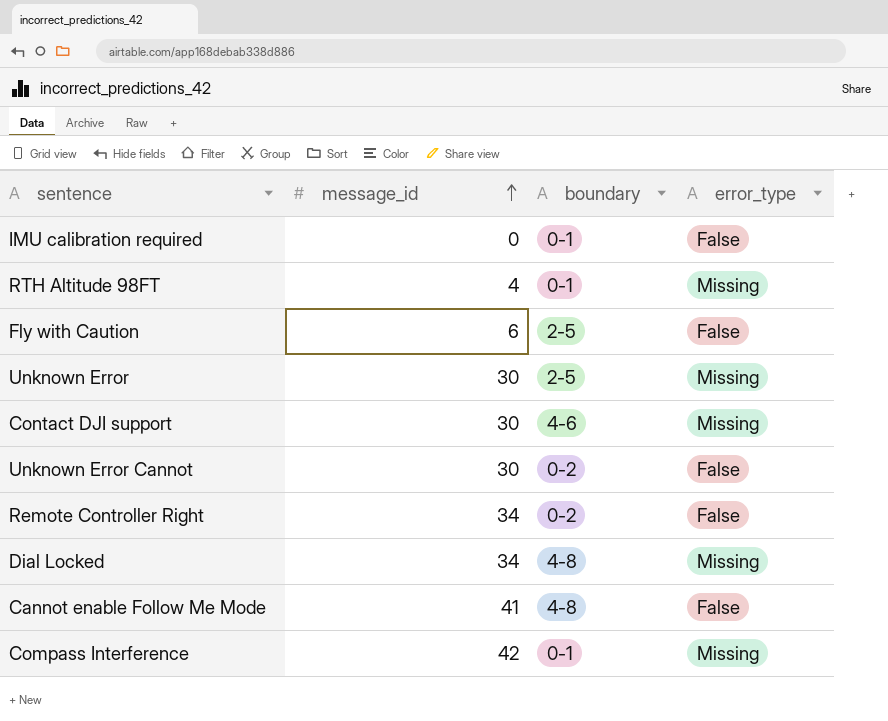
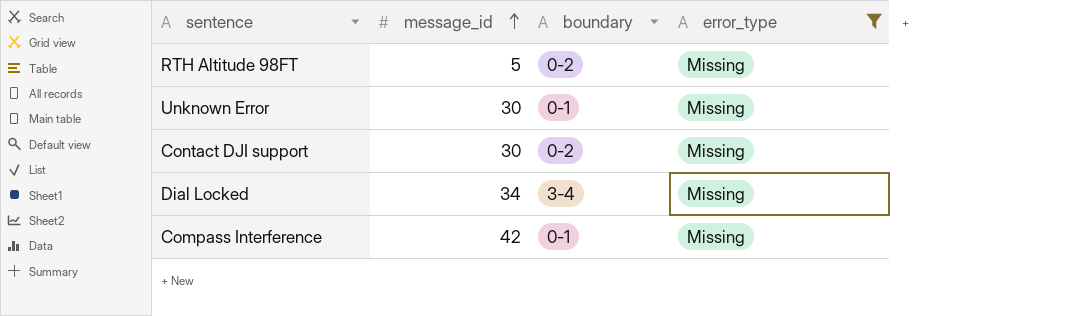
filter: none -> error_type = Missing
RTH Altitude 98FT | message_id: 4 -> 5
RTH Altitude 98FT | boundary: 0-1 -> 0-2
Unknown Error | boundary: 2-5 -> 0-1
Contact DJI support | boundary: 4-6 -> 0-2
Dial Locked | boundary: 4-8 -> 3-4

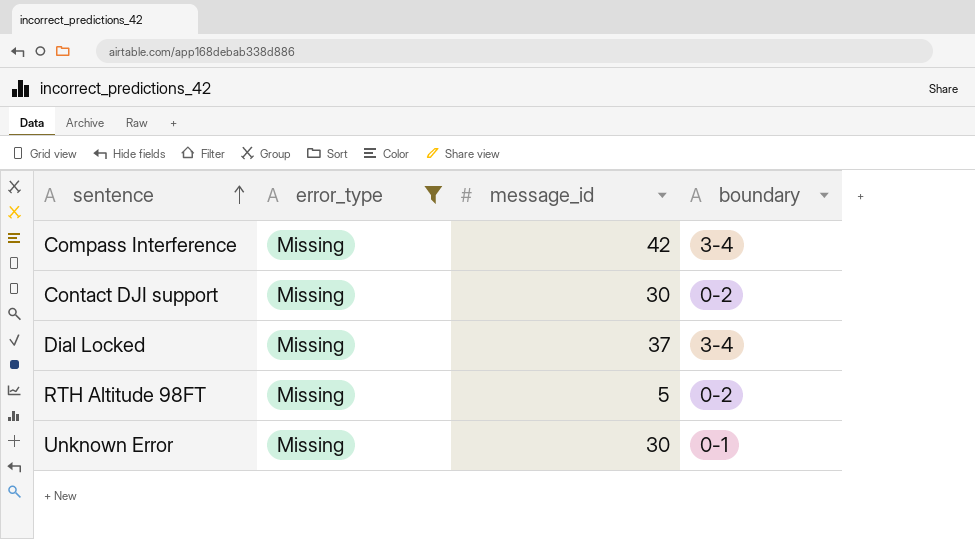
row order: message_id ascending -> sentence ascending
column error_type | position: 4 -> 2
Compass Interference | boundary: 0-1 -> 3-4
Dial Locked | message_id: 34 -> 37

